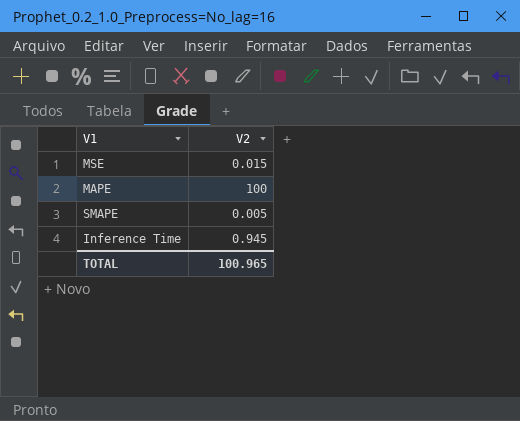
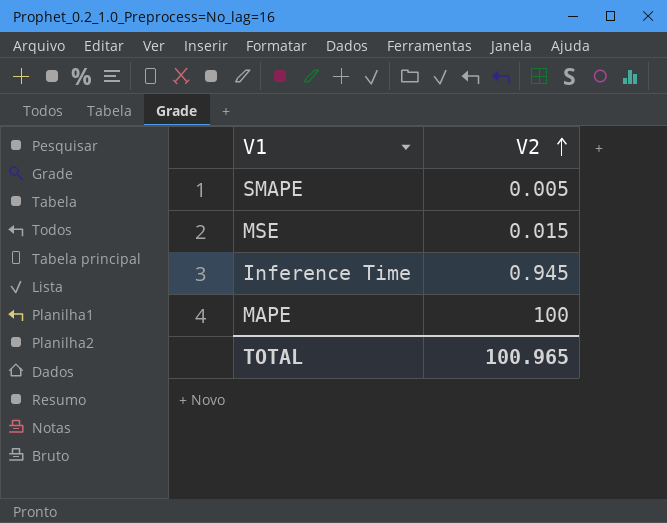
row order: none -> V2 ascending

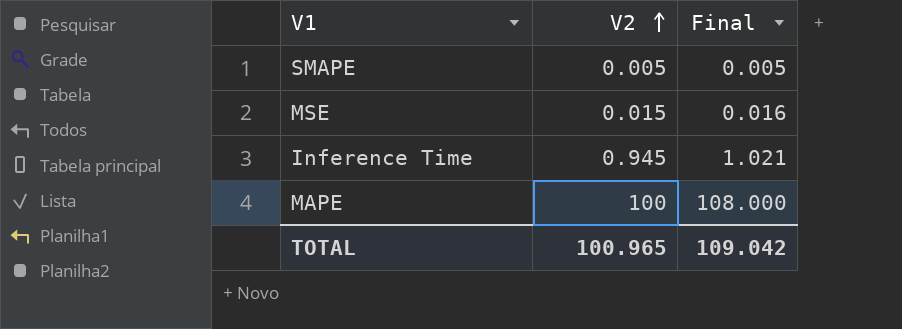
column Final | formula: none -> [V2] * 1.08

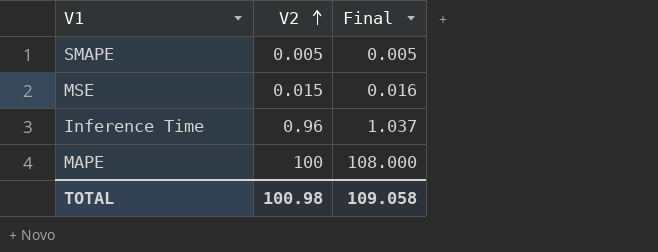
Inference Time | V2: 0.945 -> 0.96
Inference Time | Final: 1.021 -> 1.037
TOTAL | V2: 100.965 -> 100.98
TOTAL | Final: 109.042 -> 109.058

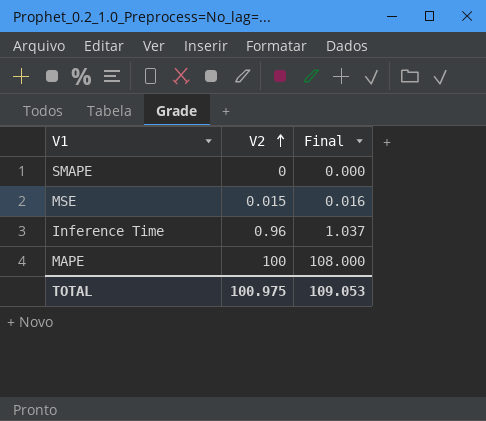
SMAPE | V2: 0.005 -> 0
SMAPE | Final: 0.005 -> 0.000
TOTAL | V2: 100.98 -> 100.975
TOTAL | Final: 109.058 -> 109.053

